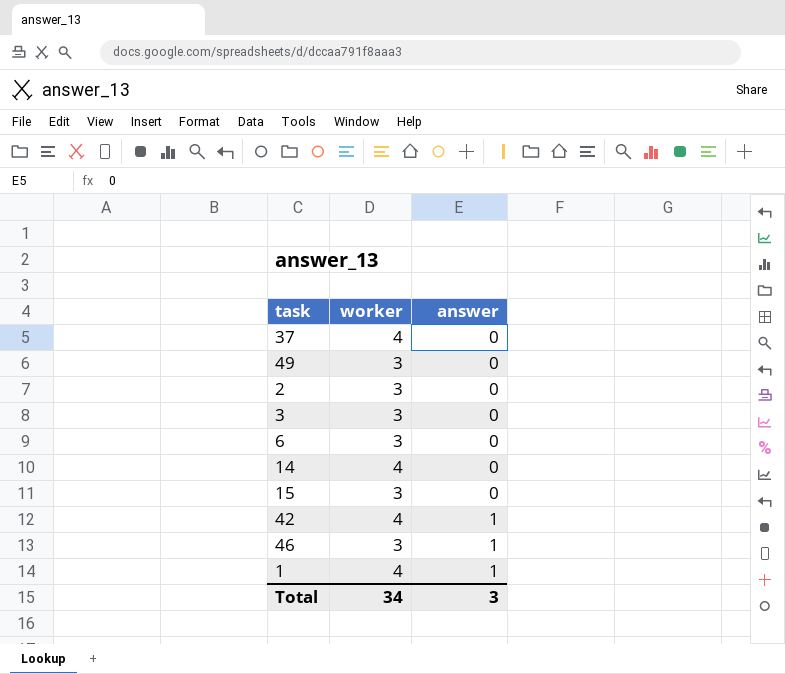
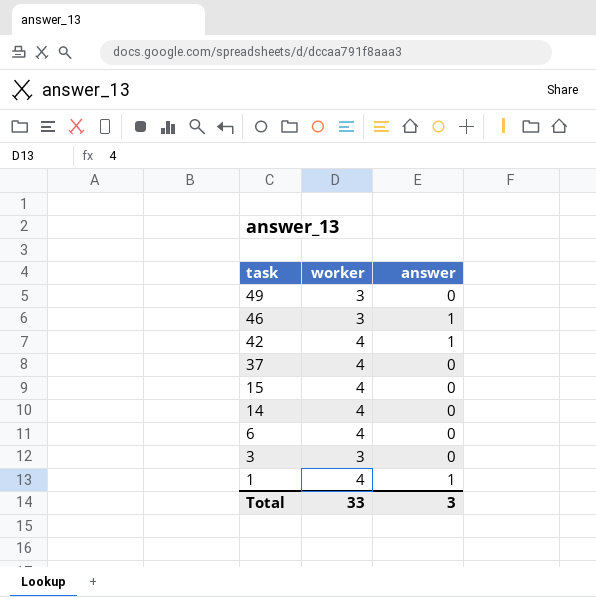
row order: answer ascending -> task descending
row 2: 3 | 0 -> none
15 | worker: 3 -> 4
6 | worker: 3 -> 4
Total | worker: 34 -> 33

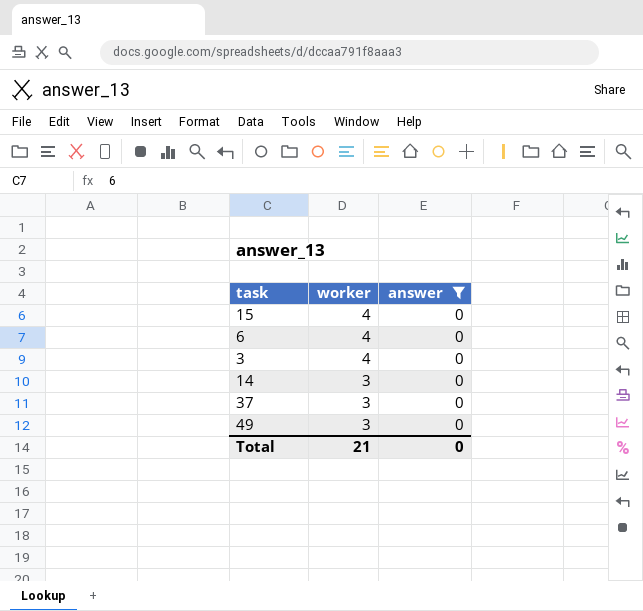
filter: none -> answer = 0
row order: task descending -> worker descending
3 | worker: 3 -> 4
14 | worker: 4 -> 3
37 | worker: 4 -> 3
Total | worker: 33 -> 21
Total | answer: 3 -> 0

